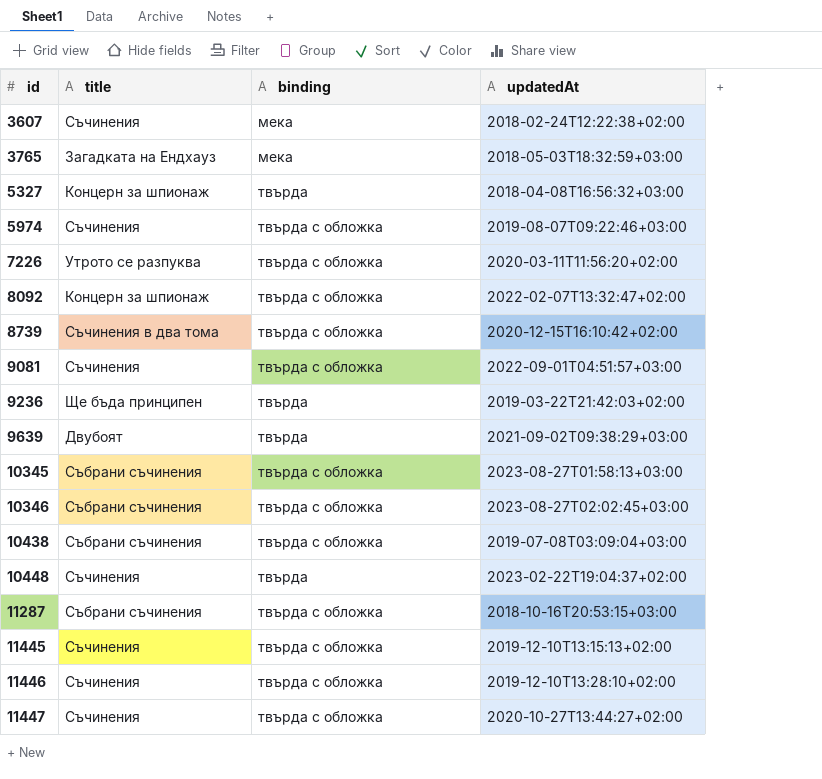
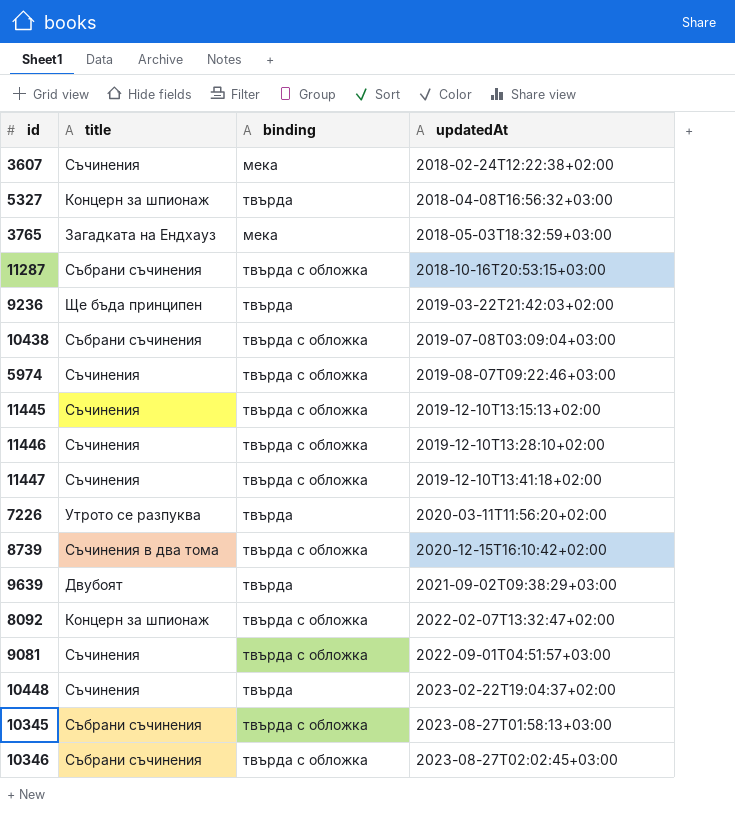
row order: id ascending -> updatedAt ascending
11447 | updatedAt: 2020-10-27T13:44:27+02:00 -> 2019-12-10T13:41:18+02:00
7226 | binding: твърда с обложка -> твърда

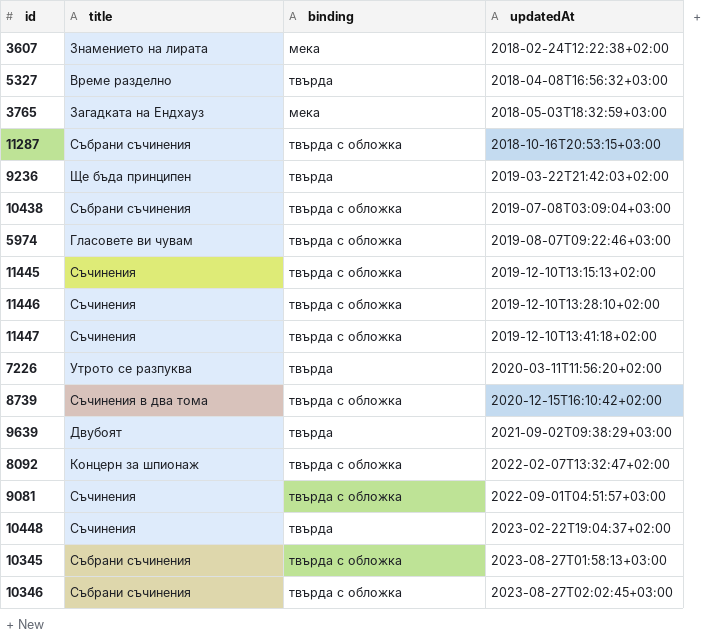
3607 | title: Съчинения -> Знамението на лирата
5327 | title: Концерн за шпионаж -> Време разделно
5974 | title: Съчинения -> Гласовете ви чувам

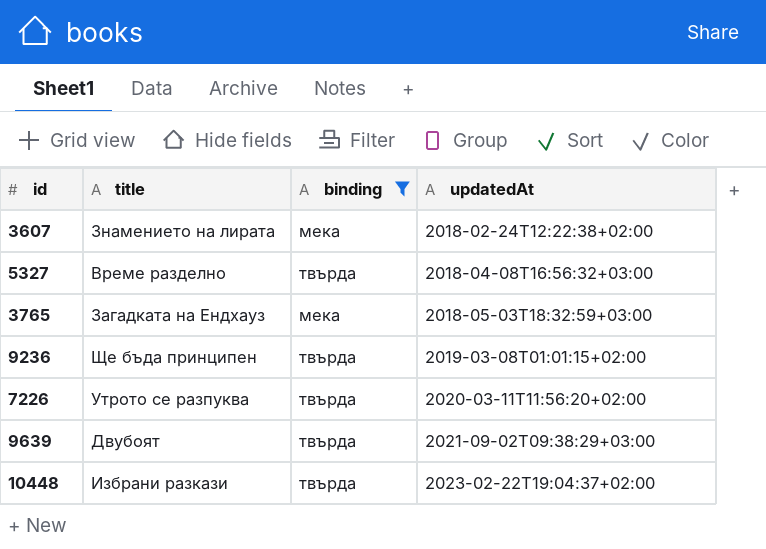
filter: none -> binding != твърда с обложка
9236 | updatedAt: 2019-03-22T21:42:03+02:00 -> 2019-03-08T01:01:15+02:00
10448 | title: Съчинения -> Избрани разкази

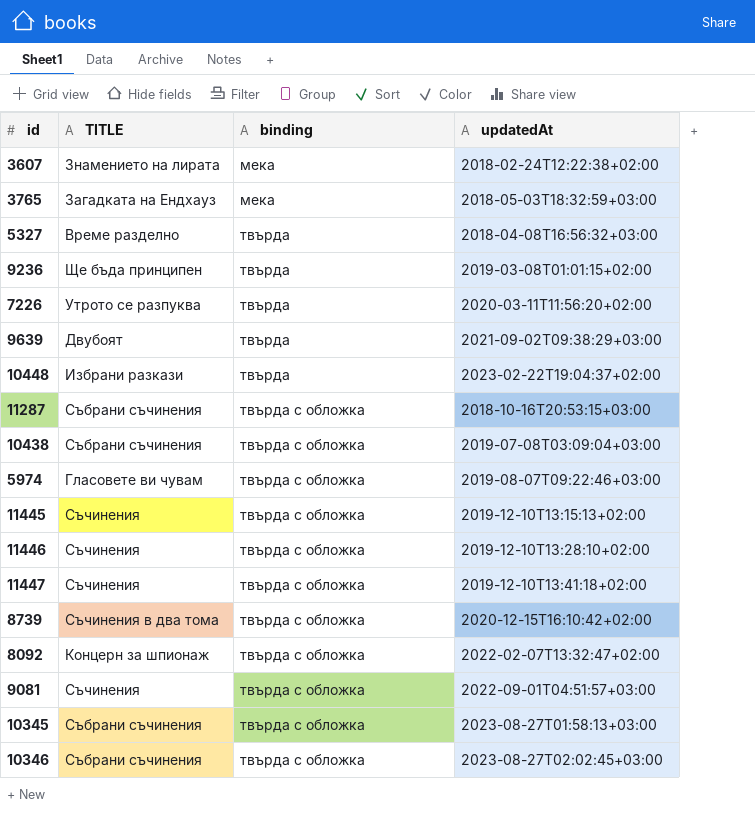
filter: binding != твърда с обложка -> none
row order: updatedAt ascending -> binding ascending
column name: title -> TITLE

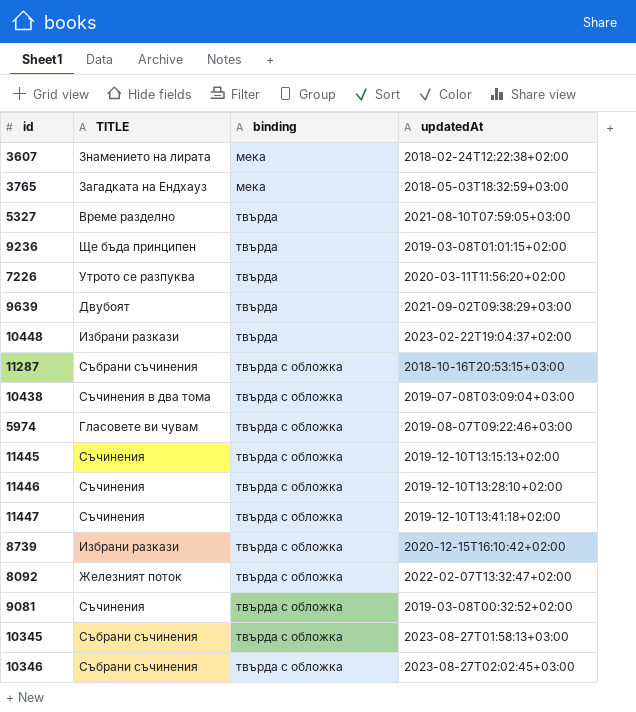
5327 | updatedAt: 2018-04-08T16:56:32+03:00 -> 2021-08-10T07:59:05+03:00
10438 | TITLE: Събрани съчинения -> Съчинения в два тома
8739 | TITLE: Съчинения в два тома -> Избрани разкази
8092 | TITLE: Концерн за шпионаж -> Железният поток
9081 | updatedAt: 2022-09-01T04:51:57+03:00 -> 2019-03-08T00:32:52+02:00

